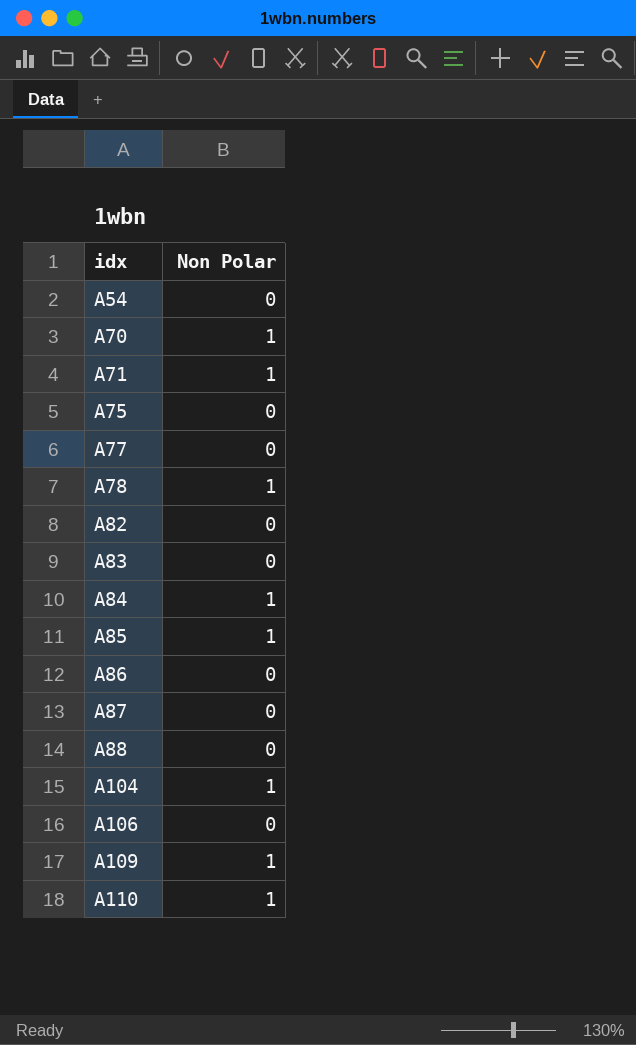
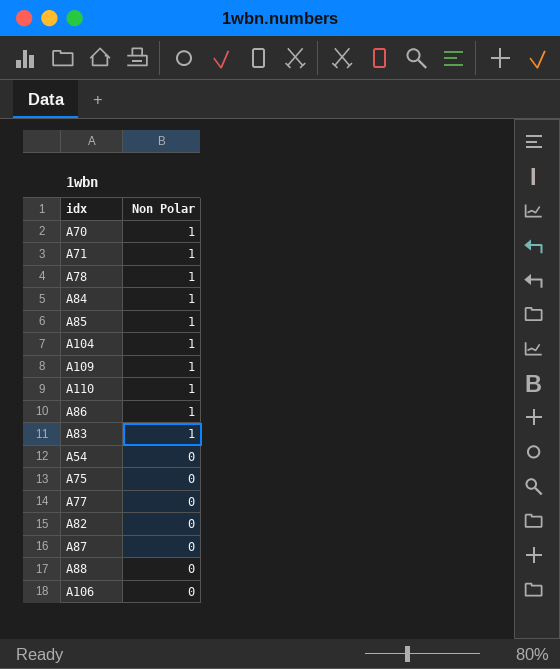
row order: idx ascending -> Non Polar descending
A86 | Non Polar: 0 -> 1
A83 | Non Polar: 0 -> 1

